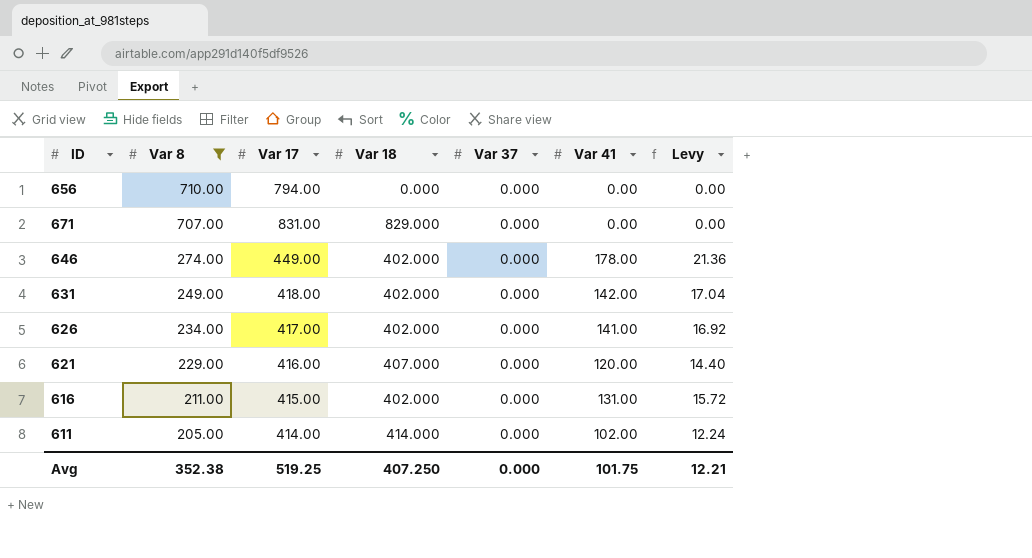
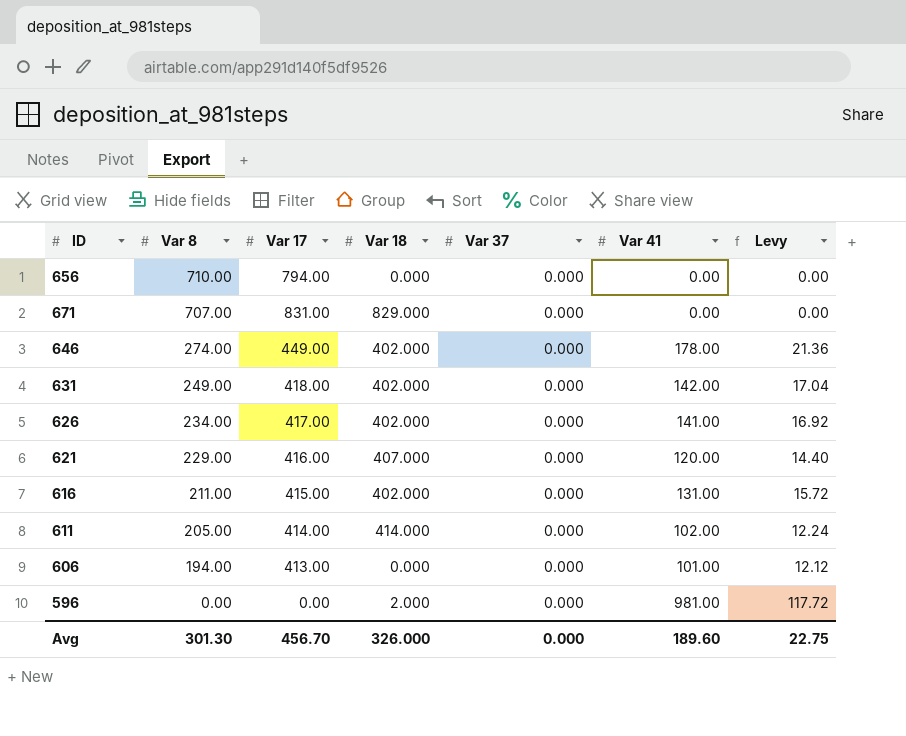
filter: Var 8 >= 205.00 -> none
Avg | Var 8: 352.38 -> 301.30
Avg | Var 17: 519.25 -> 456.70
Avg | Var 18: 407.250 -> 326.000
Avg | Var 41: 101.75 -> 189.60
Avg | Levy: 12.21 -> 22.75

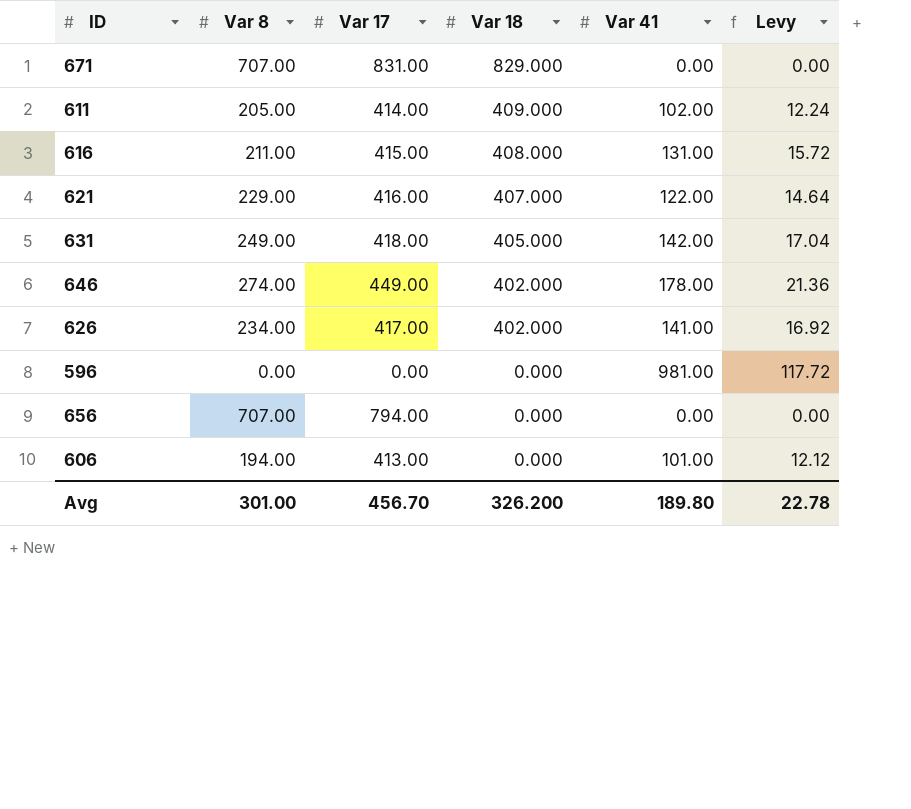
row order: Var 8 descending -> Var 18 descending
column Var 37 | position: 5 -> none
611 | Var 18: 414.000 -> 409.000
616 | Var 18: 402.000 -> 408.000
621 | Var 41: 120.00 -> 122.00
621 | Levy: 14.40 -> 14.64
631 | Var 18: 402.000 -> 405.000
596 | Var 18: 2.000 -> 0.000
656 | Var 8: 710.00 -> 707.00
Avg | Var 8: 301.30 -> 301.00
Avg | Var 18: 326.000 -> 326.200
Avg | Var 41: 189.60 -> 189.80
Avg | Levy: 22.75 -> 22.78

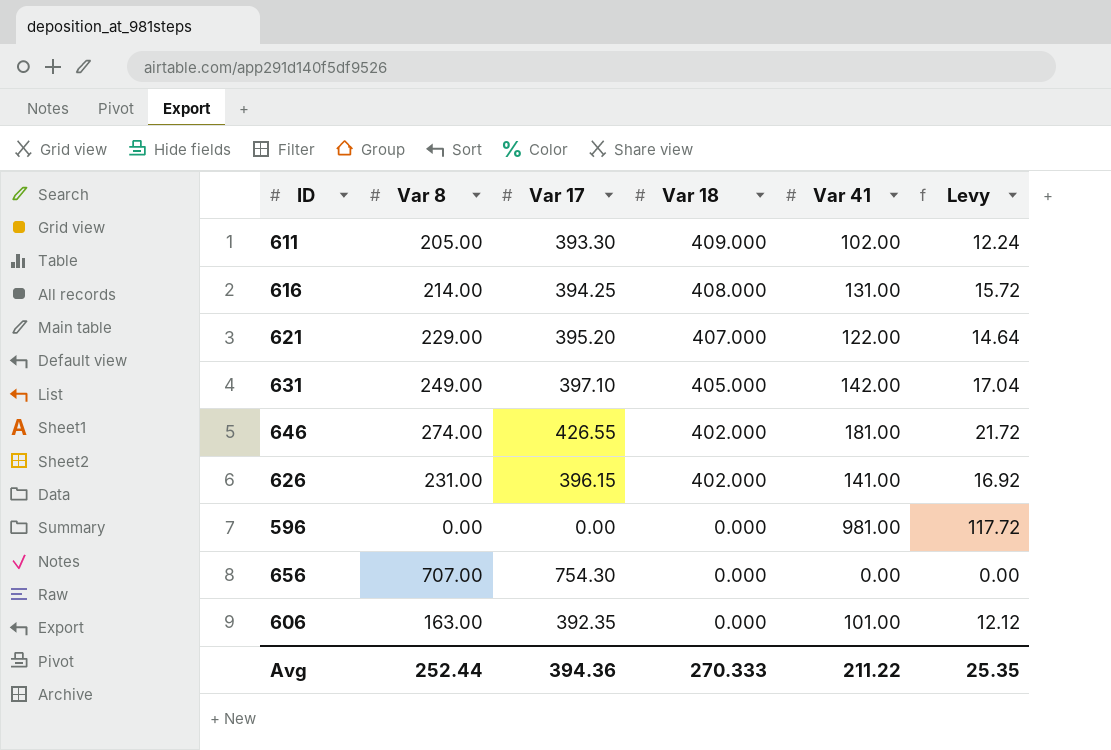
row 671: 707.00 | 831.00 | 829.000 | 0.00 | 0.00 -> none
611 | Var 17: 414.00 -> 393.30
616 | Var 8: 211.00 -> 214.00
616 | Var 17: 415.00 -> 394.25
621 | Var 17: 416.00 -> 395.20
631 | Var 17: 418.00 -> 397.10
646 | Var 17: 449.00 -> 426.55
646 | Var 41: 178.00 -> 181.00
646 | Levy: 21.36 -> 21.72
626 | Var 8: 234.00 -> 231.00
626 | Var 17: 417.00 -> 396.15
656 | Var 17: 794.00 -> 754.30
606 | Var 8: 194.00 -> 163.00
606 | Var 17: 413.00 -> 392.35
Avg | Var 8: 301.00 -> 252.44
Avg | Var 17: 456.70 -> 394.36
Avg | Var 18: 326.200 -> 270.333
Avg | Var 41: 189.80 -> 211.22
Avg | Levy: 22.78 -> 25.35

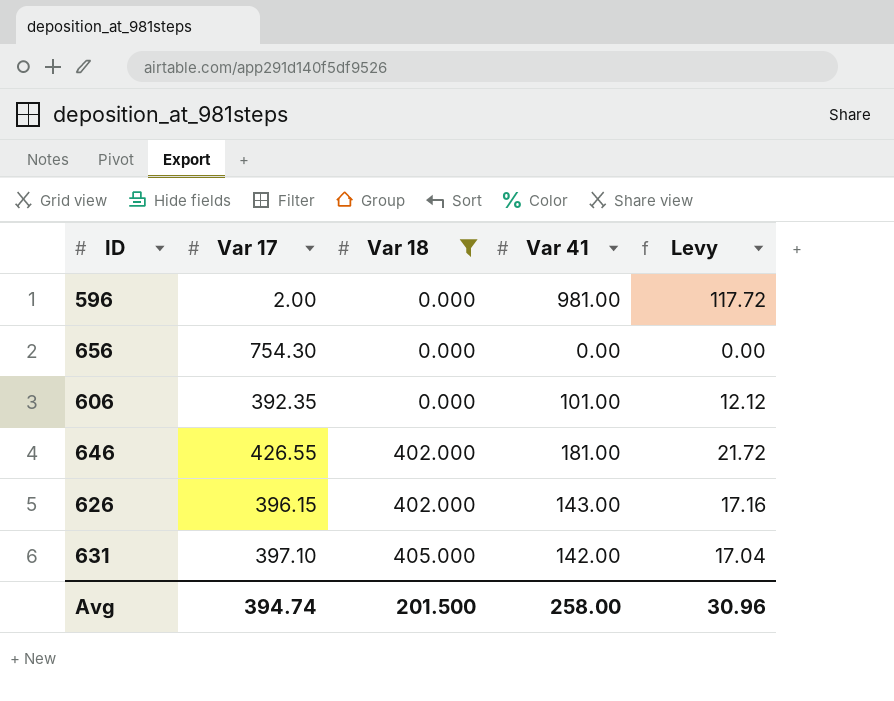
filter: none -> Var 18 <= 405.000
row order: Var 18 descending -> Var 18 ascending
column Var 8 | position: 2 -> none
596 | Var 17: 0.00 -> 2.00
626 | Var 41: 141.00 -> 143.00
626 | Levy: 16.92 -> 17.16
Avg | Var 17: 394.36 -> 394.74
Avg | Var 18: 270.333 -> 201.500
Avg | Var 41: 211.22 -> 258.00
Avg | Levy: 25.35 -> 30.96

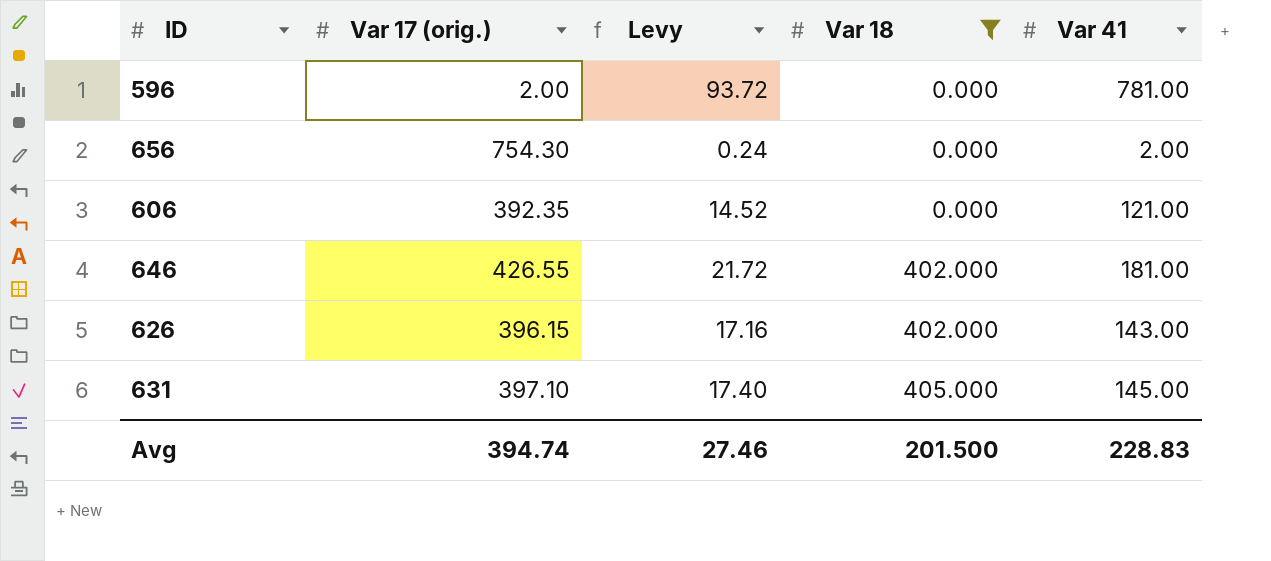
column name: Var 17 -> Var 17 (orig.)
column Levy | position: 5 -> 3
596 | Levy: 117.72 -> 93.72
596 | Var 41: 981.00 -> 781.00
656 | Levy: 0.00 -> 0.24
656 | Var 41: 0.00 -> 2.00
606 | Levy: 12.12 -> 14.52
606 | Var 41: 101.00 -> 121.00
631 | Levy: 17.04 -> 17.40
631 | Var 41: 142.00 -> 145.00
Avg | Levy: 30.96 -> 27.46
Avg | Var 41: 258.00 -> 228.83

